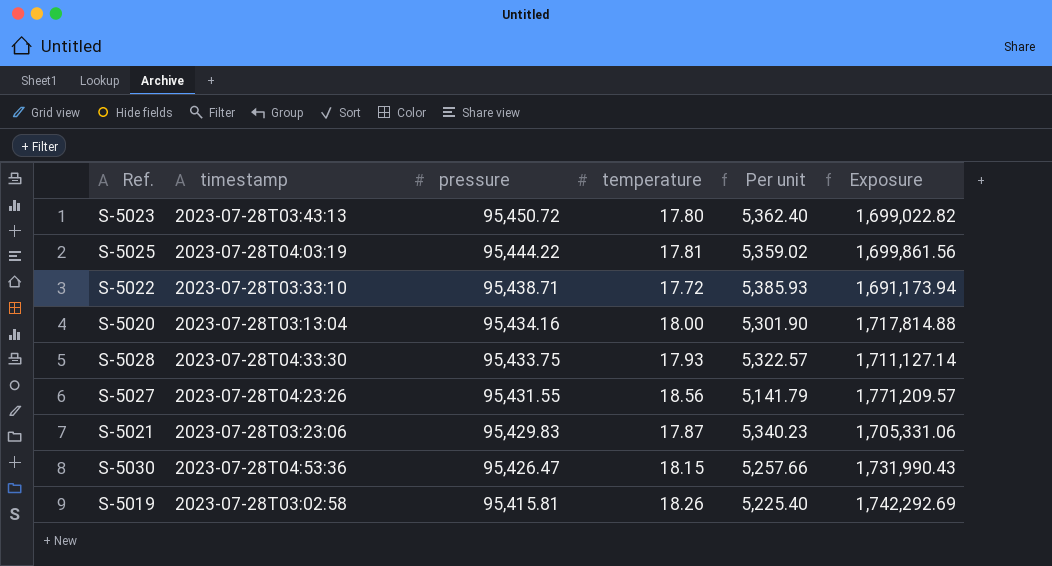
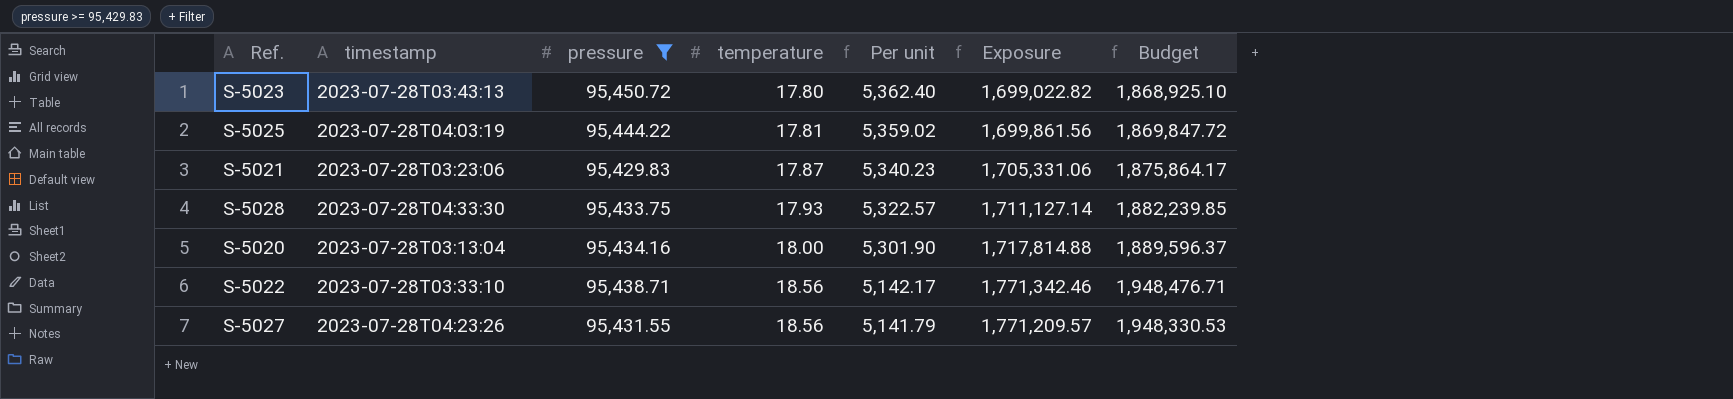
filter: none -> pressure >= 95,429.83
row order: pressure descending -> temperature ascending
column Budget | formula: none -> [Exposure] * 1.1
S-5022 | temperature: 17.72 -> 18.56
S-5022 | Per unit: 5,385.93 -> 5,142.17
S-5022 | Exposure: 1,691,173.94 -> 1,771,342.46

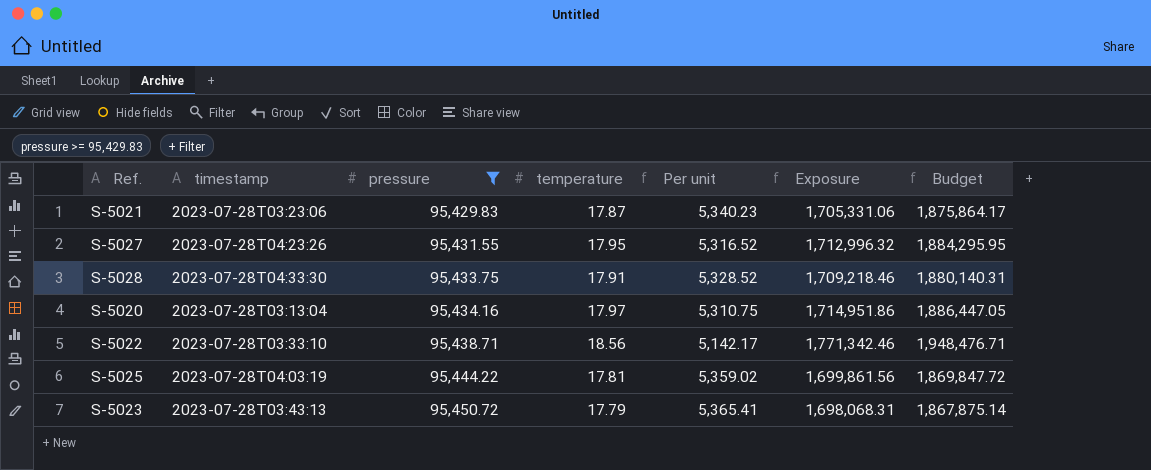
row order: temperature ascending -> pressure ascending
S-5027 | temperature: 18.56 -> 17.95
S-5027 | Per unit: 5,141.79 -> 5,316.52
S-5027 | Exposure: 1,771,209.57 -> 1,712,996.32
S-5027 | Budget: 1,948,330.53 -> 1,884,295.95
S-5028 | temperature: 17.93 -> 17.91
S-5028 | Per unit: 5,322.57 -> 5,328.52
S-5028 | Exposure: 1,711,127.14 -> 1,709,218.46
S-5028 | Budget: 1,882,239.85 -> 1,880,140.31
S-5020 | temperature: 18.00 -> 17.97
S-5020 | Per unit: 5,301.90 -> 5,310.75
S-5020 | Exposure: 1,717,814.88 -> 1,714,951.86
S-5020 | Budget: 1,889,596.37 -> 1,886,447.05
S-5023 | temperature: 17.80 -> 17.79
S-5023 | Per unit: 5,362.40 -> 5,365.41
S-5023 | Exposure: 1,699,022.82 -> 1,698,068.31
S-5023 | Budget: 1,868,925.10 -> 1,867,875.14

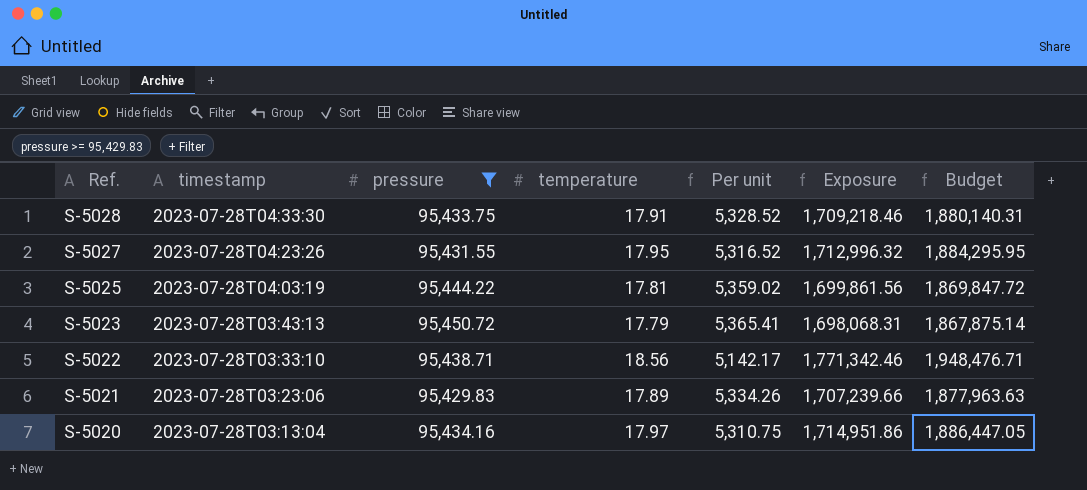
row order: pressure ascending -> Ref. descending
S-5021 | temperature: 17.87 -> 17.89
S-5021 | Per unit: 5,340.23 -> 5,334.26
S-5021 | Exposure: 1,705,331.06 -> 1,707,239.66
S-5021 | Budget: 1,875,864.17 -> 1,877,963.63

